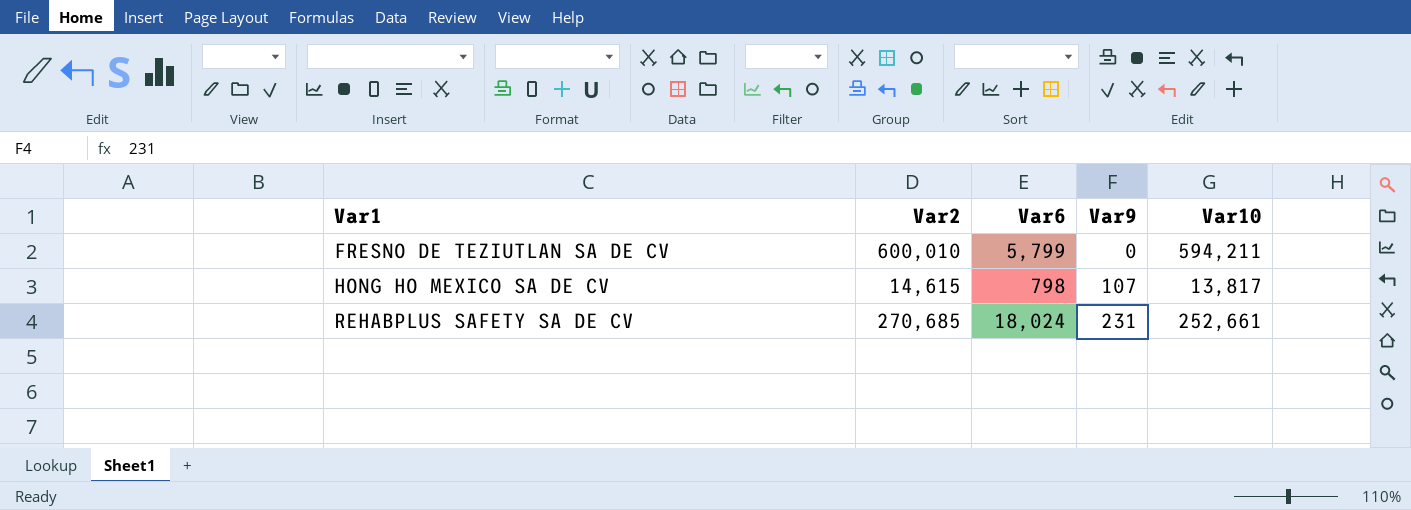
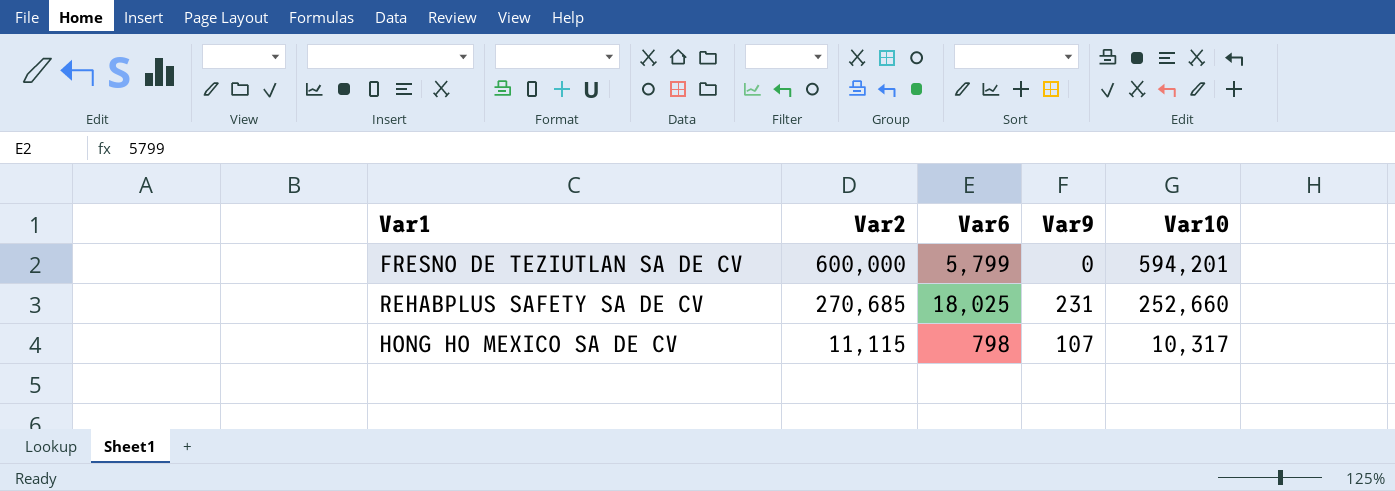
row order: Var1 ascending -> Var2 descending
FRESNO DE TEZIUTLAN SA DE CV | Var2: 600,010 -> 600,000
FRESNO DE TEZIUTLAN SA DE CV | Var10: 594,211 -> 594,201
REHABPLUS SAFETY SA DE CV | Var6: 18,024 -> 18,025
REHABPLUS SAFETY SA DE CV | Var10: 252,661 -> 252,660
HONG HO MEXICO SA DE CV | Var2: 14,615 -> 11,115
HONG HO MEXICO SA DE CV | Var10: 13,817 -> 10,317

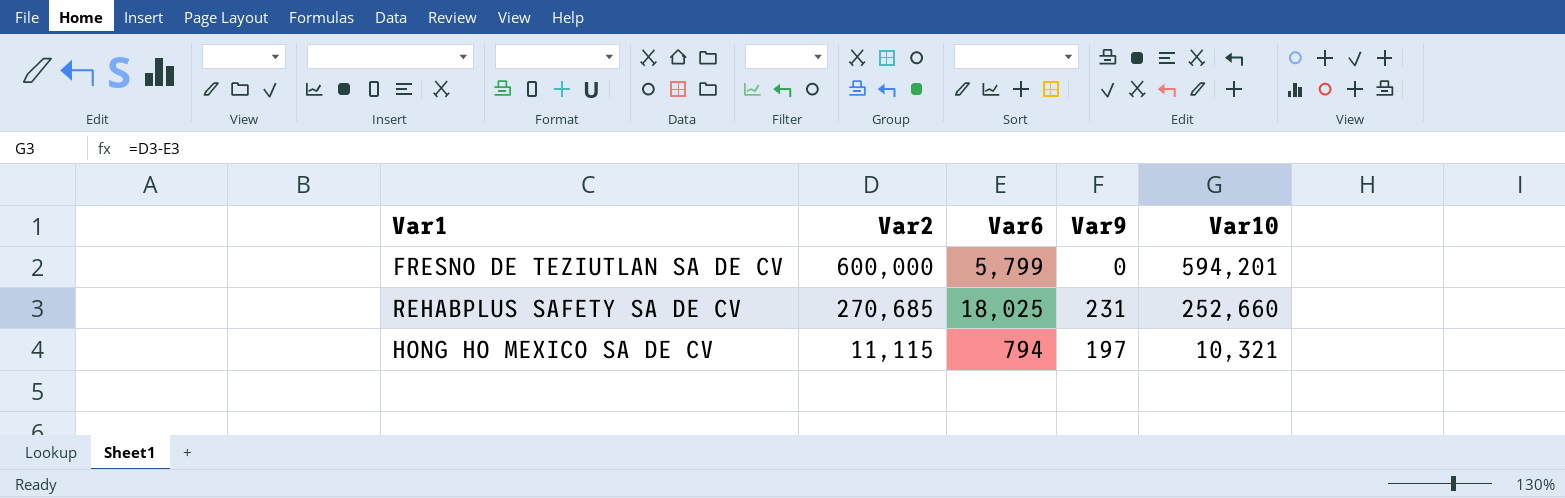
HONG HO MEXICO SA DE CV | Var6: 798 -> 794
HONG HO MEXICO SA DE CV | Var9: 107 -> 197
HONG HO MEXICO SA DE CV | Var10: 10,317 -> 10,321

